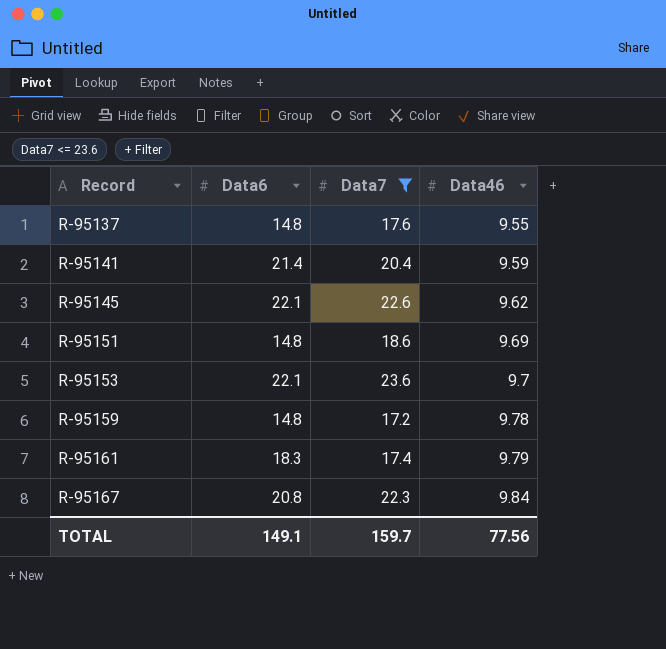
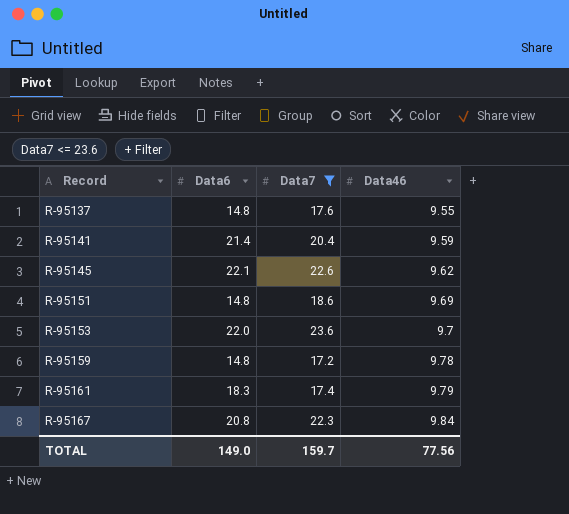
R-95153 | Data6: 22.1 -> 22.0
TOTAL | Data6: 149.1 -> 149.0

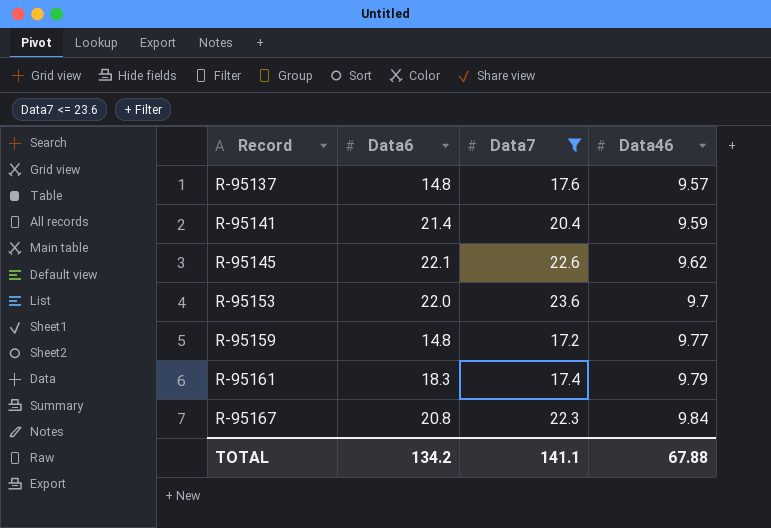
row R-95151: 14.8 | 18.6 | 9.69 -> none
R-95137 | Data46: 9.55 -> 9.57
R-95159 | Data46: 9.78 -> 9.77
TOTAL | Data6: 149.0 -> 134.2
TOTAL | Data7: 159.7 -> 141.1
TOTAL | Data46: 77.56 -> 67.88

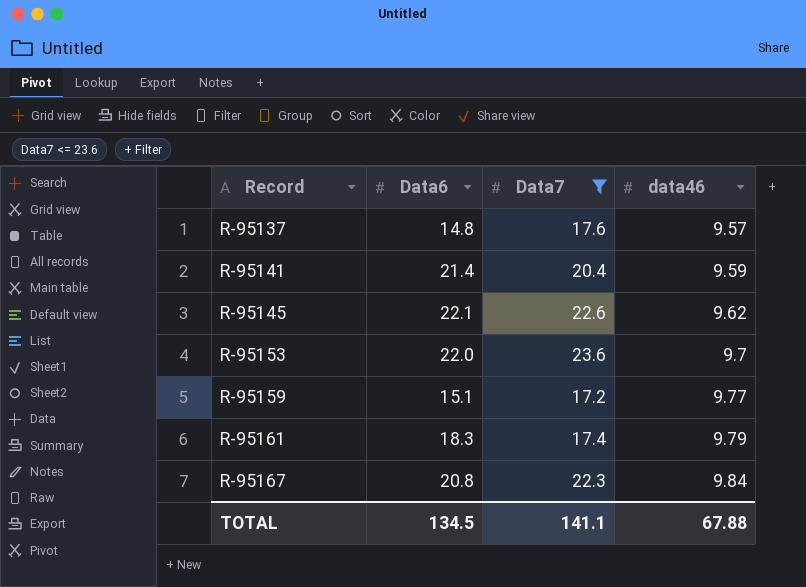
column name: Data46 -> data46
R-95159 | Data6: 14.8 -> 15.1
TOTAL | Data6: 134.2 -> 134.5

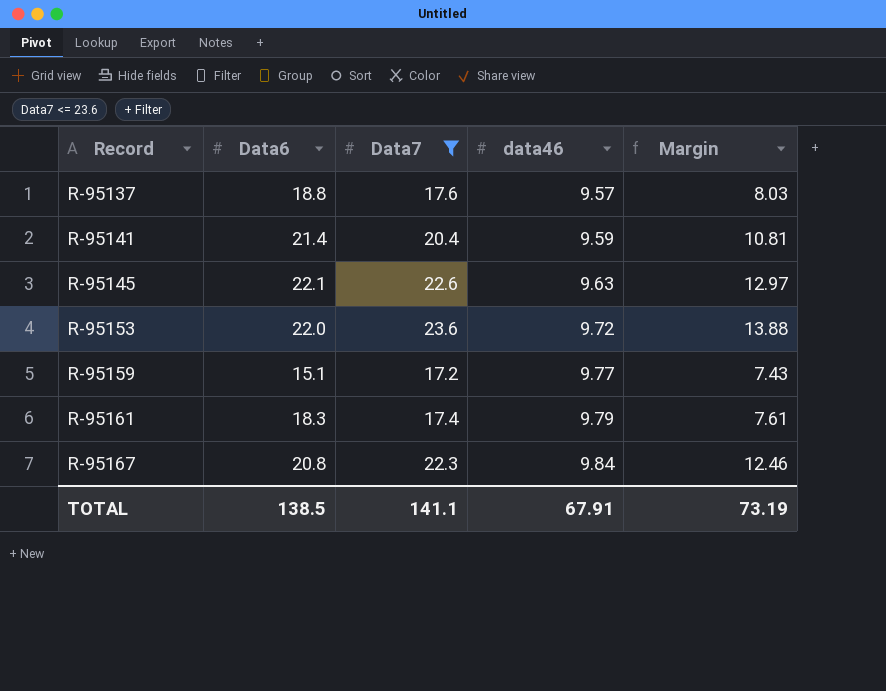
column Margin | formula: none -> [Data7] - [data46]
R-95137 | Data6: 14.8 -> 18.8
R-95145 | data46: 9.62 -> 9.63
R-95153 | data46: 9.7 -> 9.72
TOTAL | Data6: 134.5 -> 138.5
TOTAL | data46: 67.88 -> 67.91

